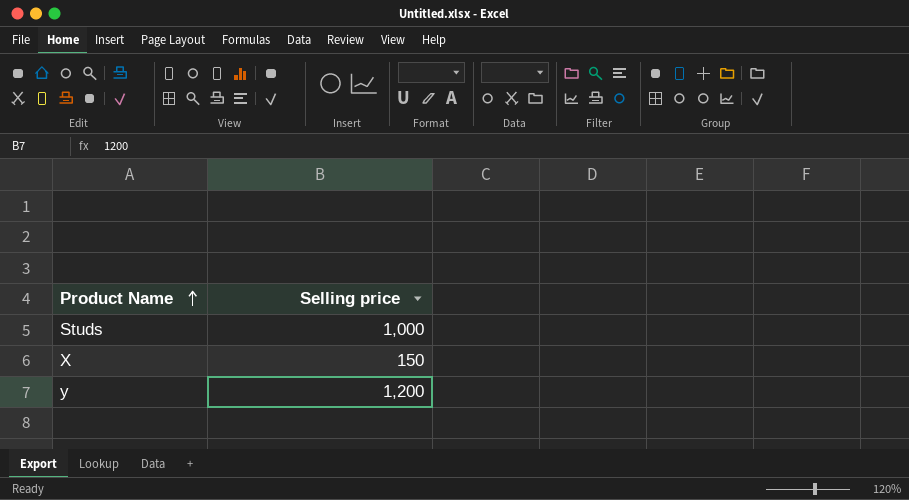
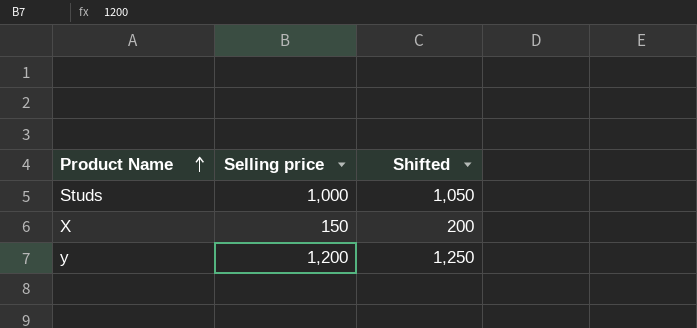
column Shifted | formula: none -> [Selling price] + 50

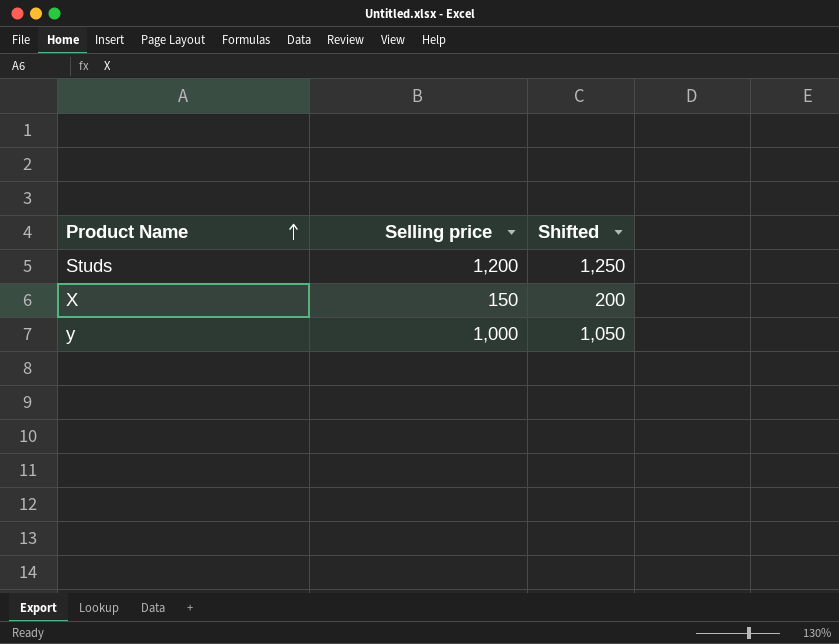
Studs | Selling price: 1,000 -> 1,200
Studs | Shifted: 1,050 -> 1,250
y | Selling price: 1,200 -> 1,000
y | Shifted: 1,250 -> 1,050

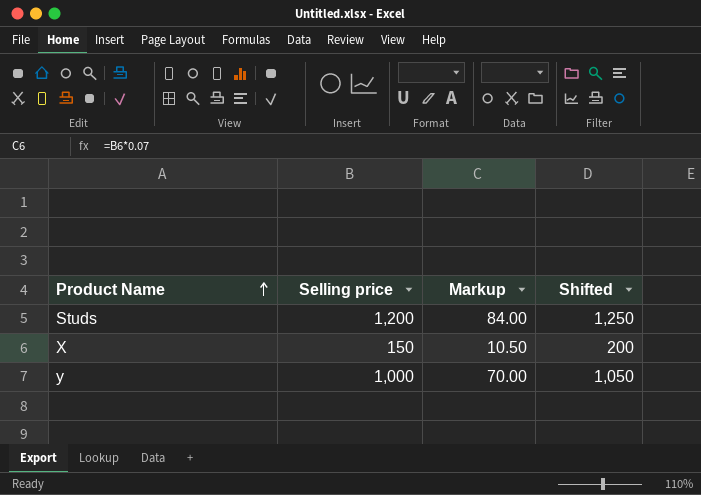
column Markup | formula: none -> [Selling price] * 0.07

